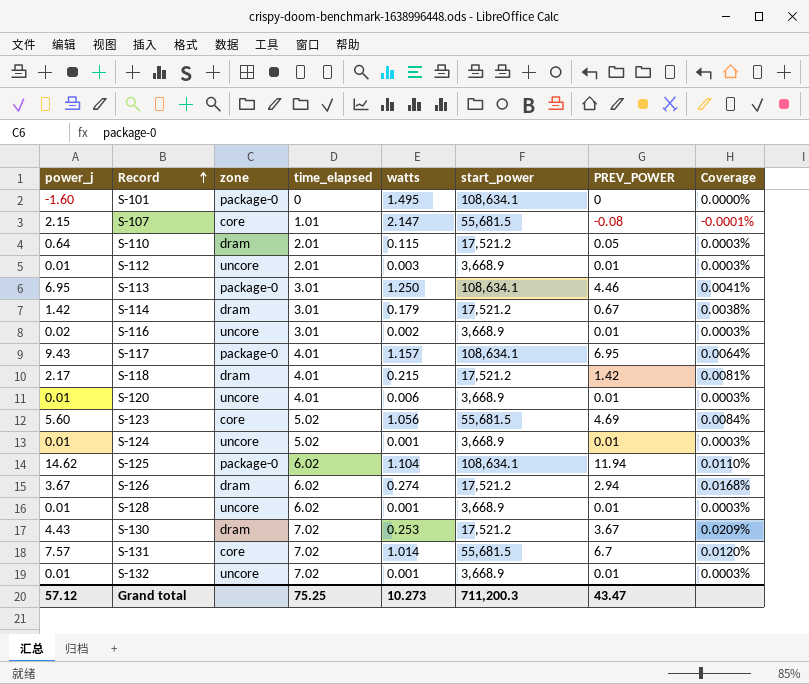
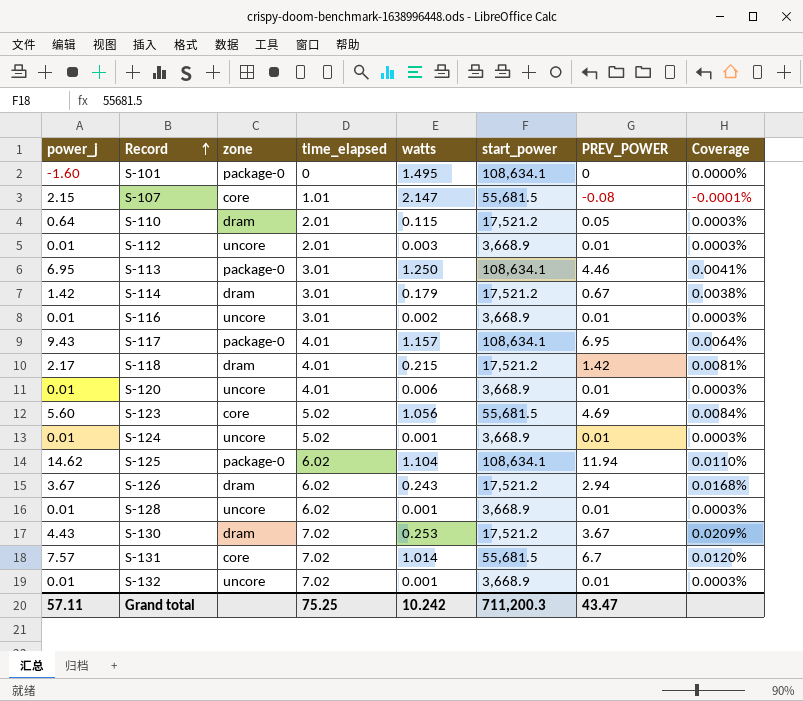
S-116 | power_j: 0.02 -> 0.01
S-126 | watts: 0.274 -> 0.243
Grand total | power_j: 57.12 -> 57.11
Grand total | watts: 10.273 -> 10.242

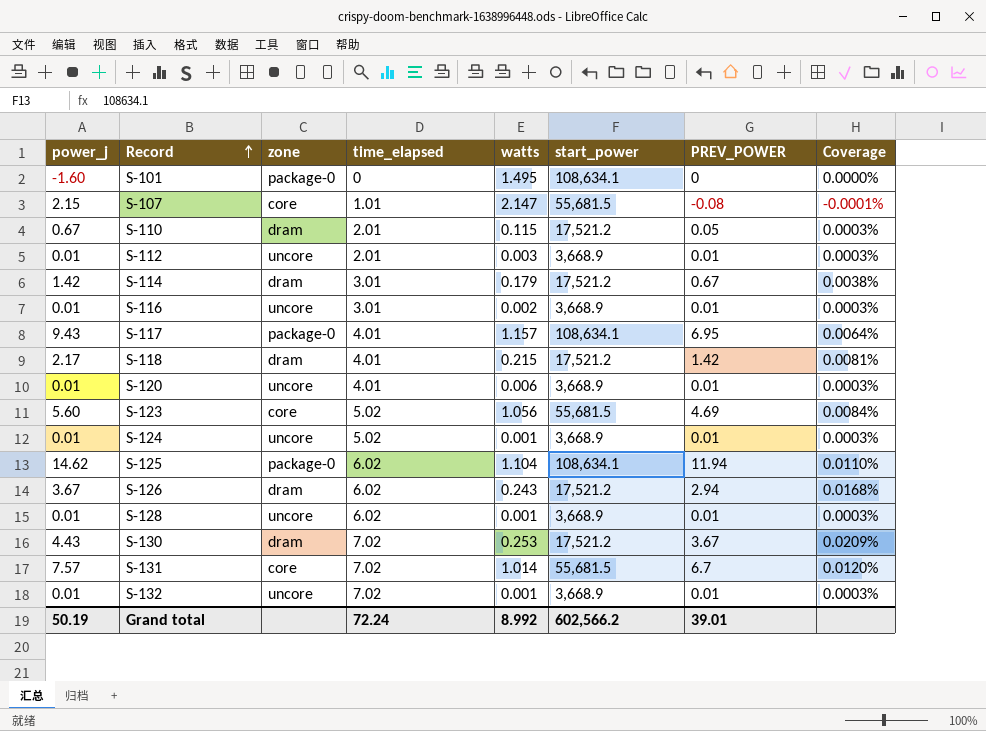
row S-113: 6.95 | package-0 | 3.01 | 1.250 | 108,634.1 | 4.46 | 0.0041% -> none
S-110 | power_j: 0.64 -> 0.67
Grand total | power_j: 57.11 -> 50.19
Grand total | time_elapsed: 75.25 -> 72.24
Grand total | watts: 10.242 -> 8.992
Grand total | start_power: 711,200.3 -> 602,566.2
Grand total | PREV_POWER: 43.47 -> 39.01

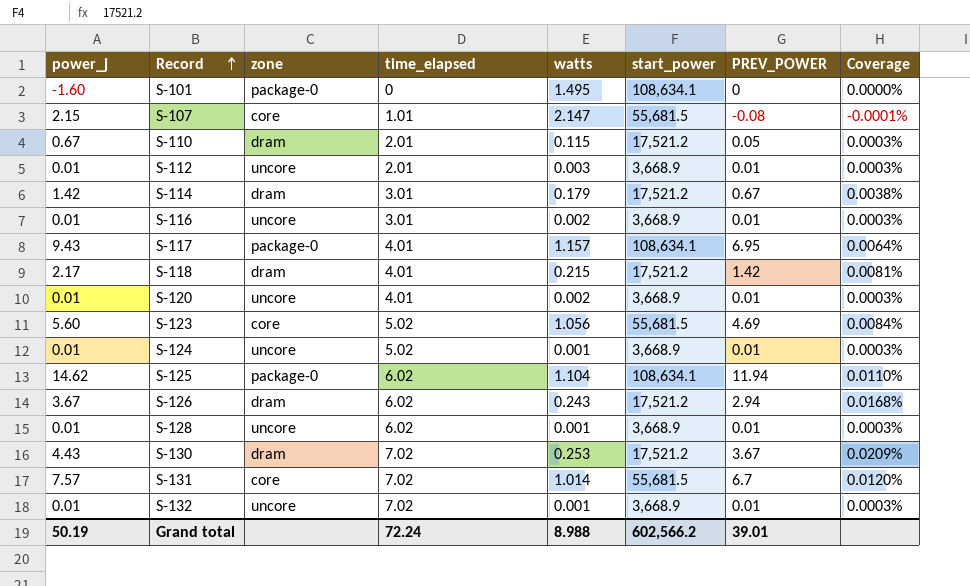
S-120 | watts: 0.006 -> 0.002
Grand total | watts: 8.992 -> 8.988

